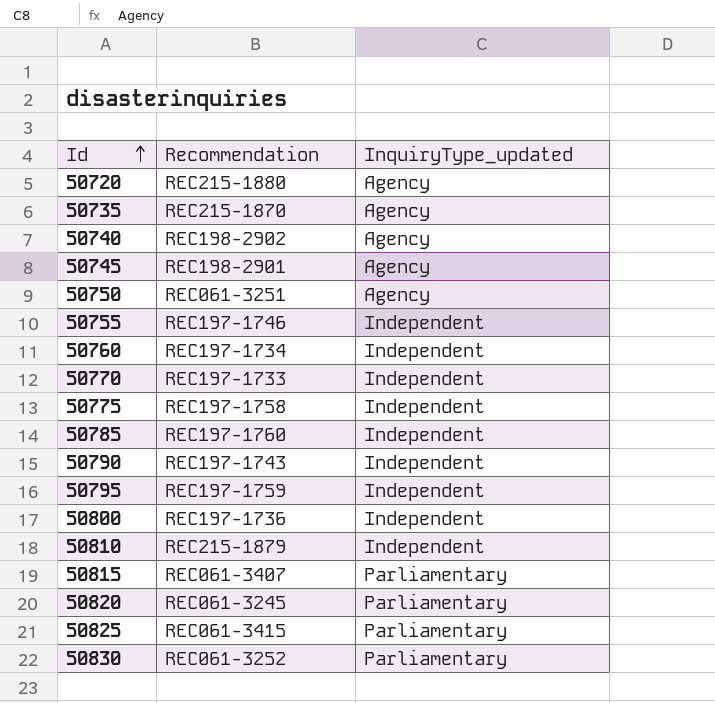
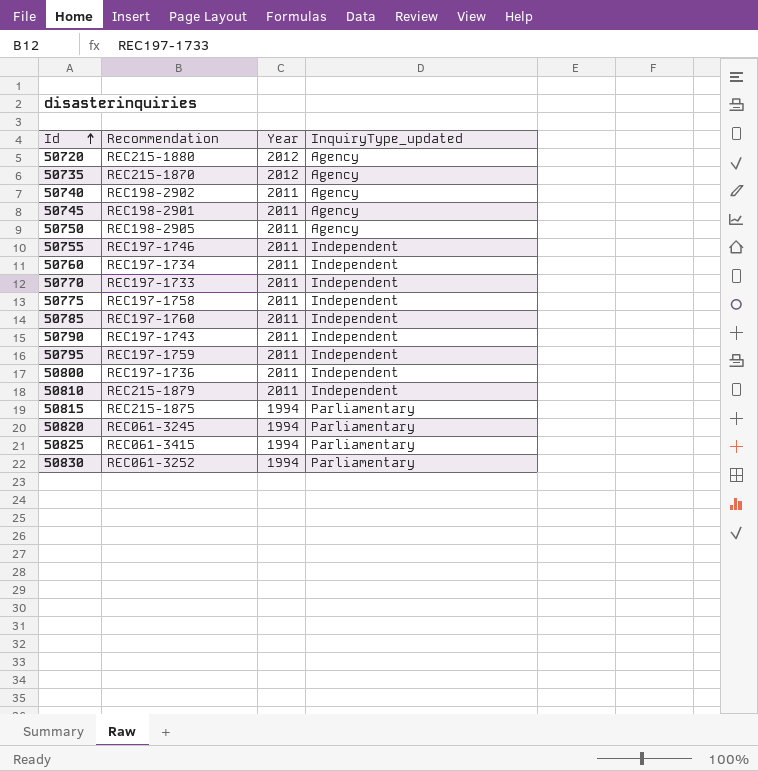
column Year | position: none -> 3
50750 | Recommendation: REC061-3251 -> REC198-2905
50815 | Recommendation: REC061-3407 -> REC215-1875

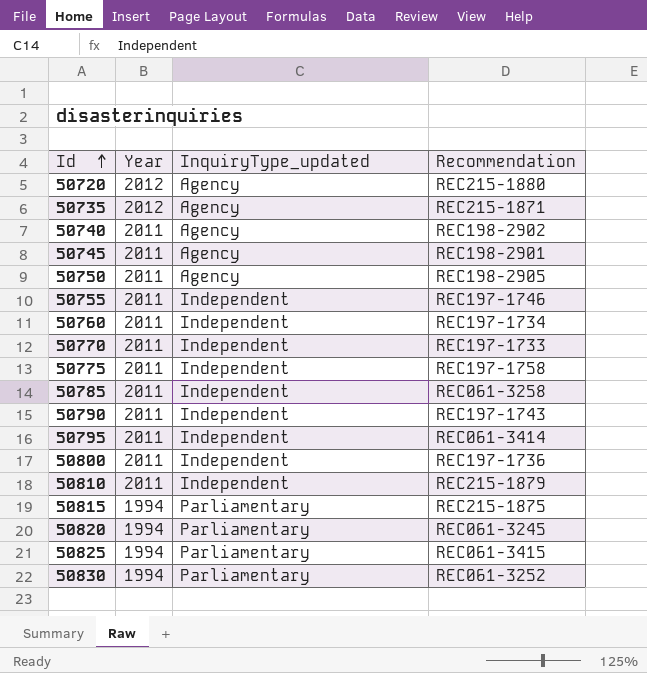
column Recommendation | position: 2 -> 4
50735 | Recommendation: REC215-1870 -> REC215-1871
50785 | Recommendation: REC197-1760 -> REC061-3258
50795 | Recommendation: REC197-1759 -> REC061-3414

